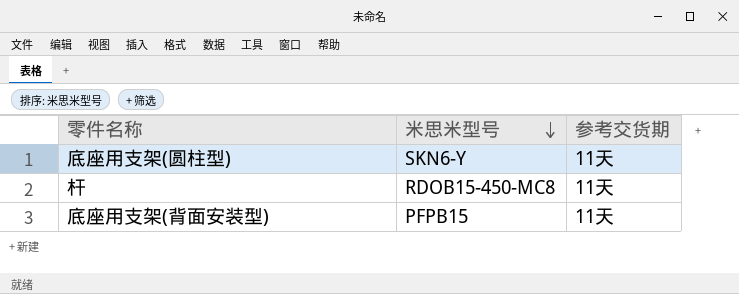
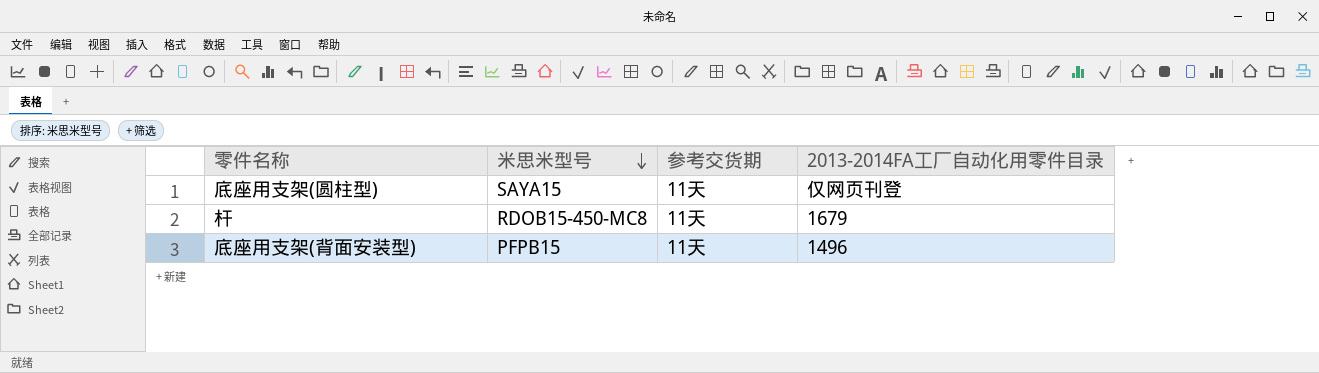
column 2013-2014FA工厂自动化用零件目录 | position: none -> 4
底座用支架(圆柱型) | 米思米型号: SKN6-Y -> SAYA15

